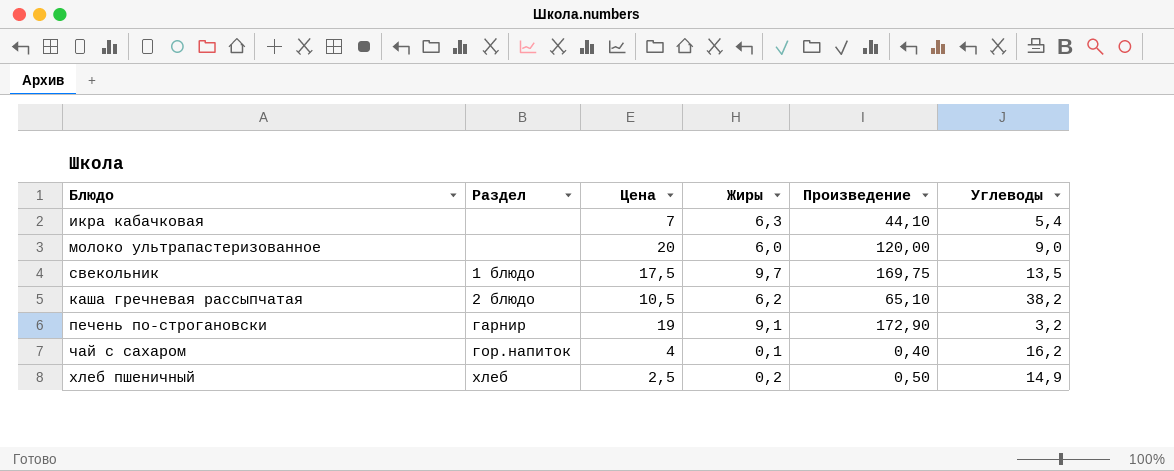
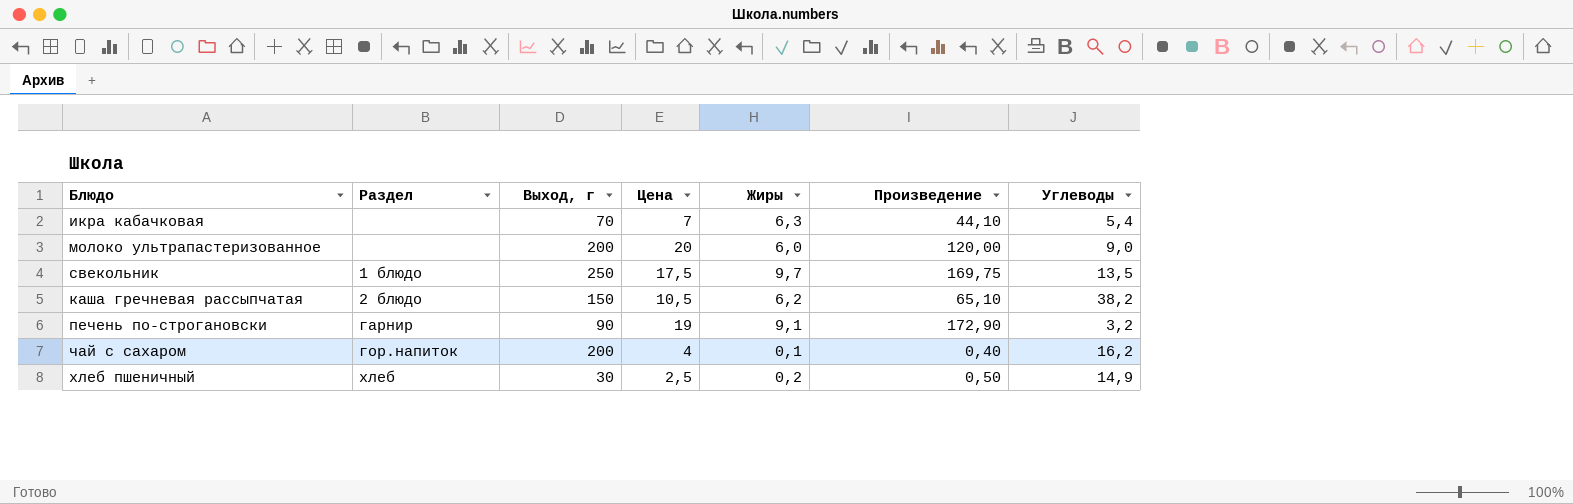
column Выход, г | position: none -> 3

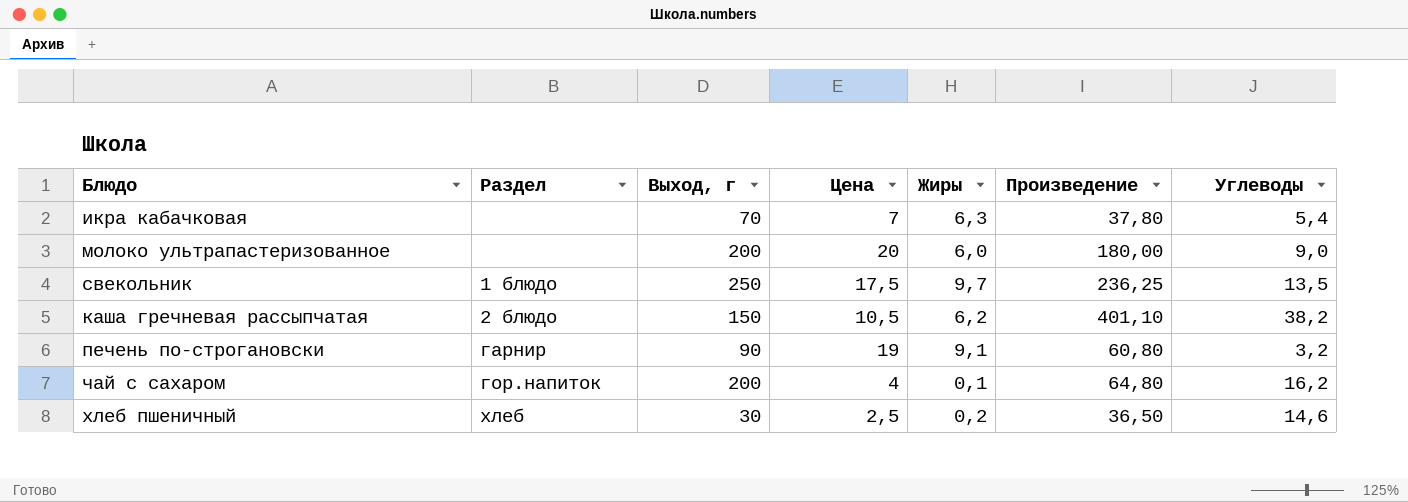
column Произведение | formula: [Цена] * [Жиры] -> [Цена] * [Углеводы]
хлеб пшеничный | Углеводы: 14,9 -> 14,6

